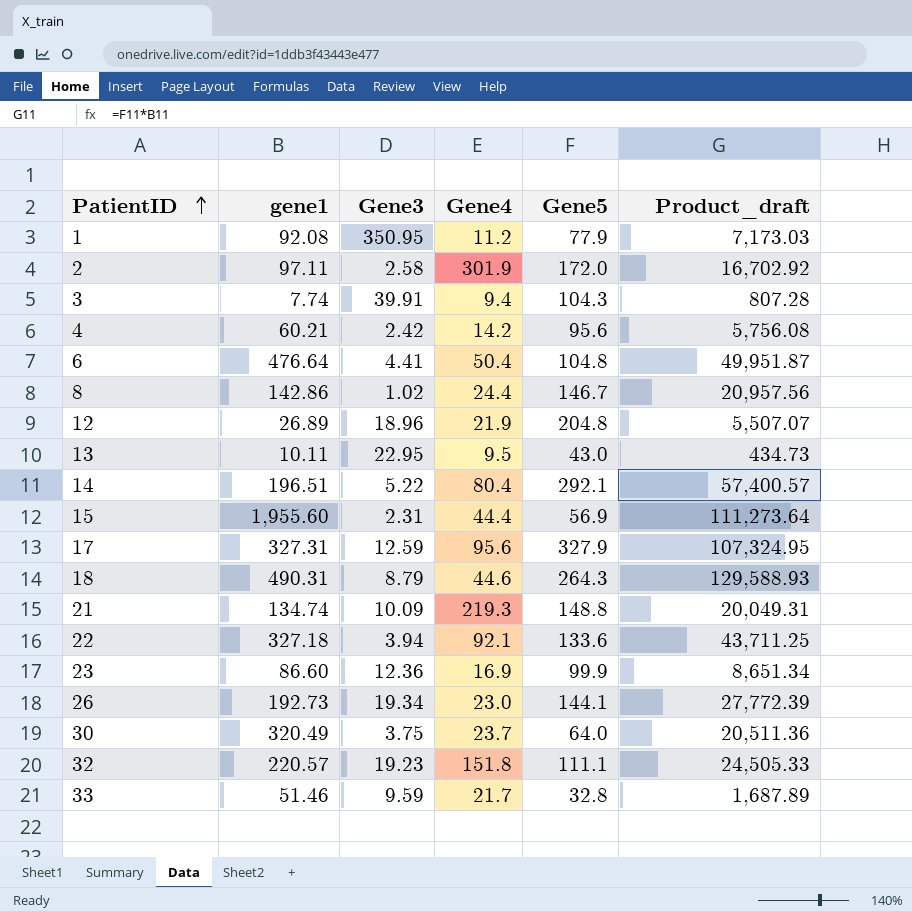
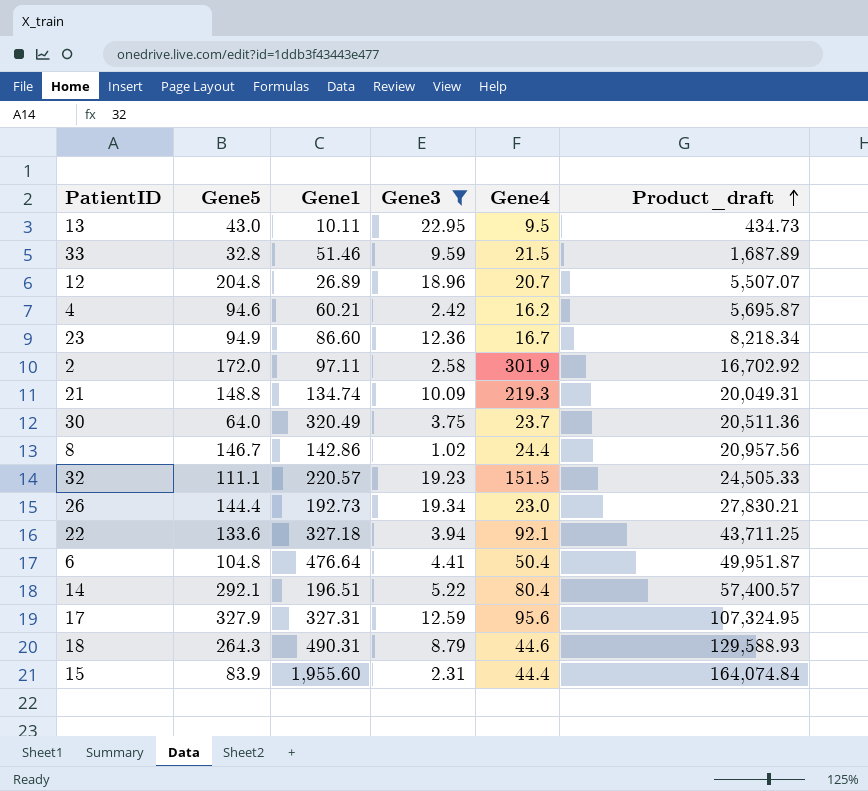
filter: none -> Gene3 <= 22.95
row order: PatientID ascending -> Product_draft ascending
column Gene5 | position: 5 -> 2
column name: gene1 -> Gene1
33 | Gene4: 21.7 -> 21.5
12 | Gene4: 21.9 -> 20.7
4 | Gene5: 95.6 -> 94.6
4 | Gene4: 14.2 -> 16.2
4 | Product_draft: 5,756.08 -> 5,695.87
23 | Gene5: 99.9 -> 94.9
23 | Gene4: 16.9 -> 16.7
23 | Product_draft: 8,651.34 -> 8,218.34
32 | Gene4: 151.8 -> 151.5
26 | Gene5: 144.1 -> 144.4
26 | Product_draft: 27,772.39 -> 27,830.21
15 | Gene5: 56.9 -> 83.9
15 | Product_draft: 111,273.64 -> 164,074.84

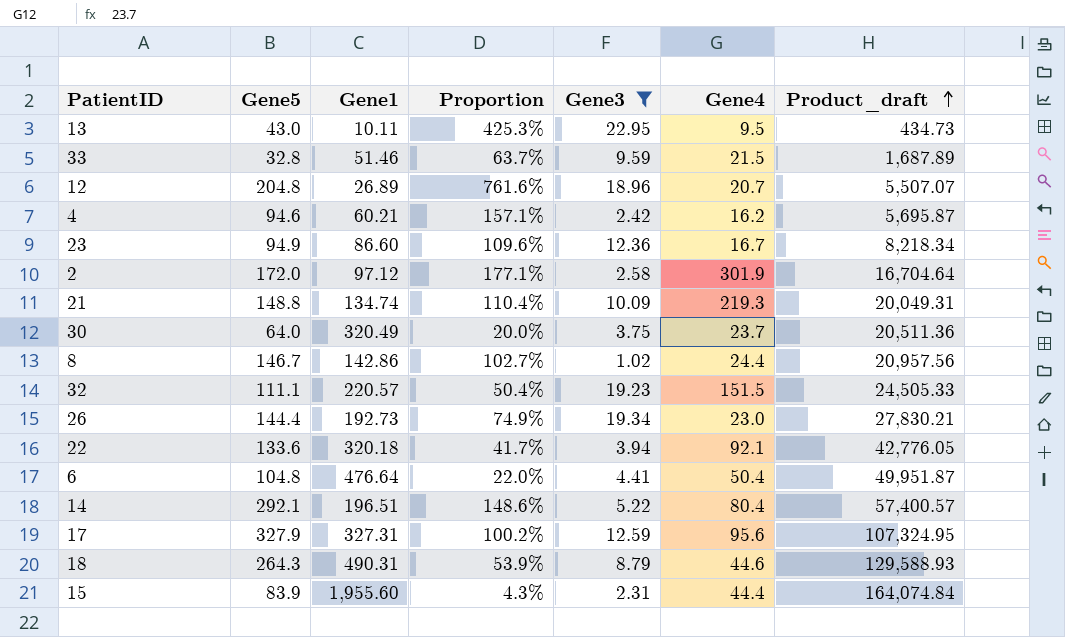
column Proportion | formula: none -> [Gene5] / [Gene1]
2 | Gene1: 97.11 -> 97.12
2 | Product_draft: 16,702.92 -> 16,704.64
22 | Gene1: 327.18 -> 320.18
22 | Product_draft: 43,711.25 -> 42,776.05

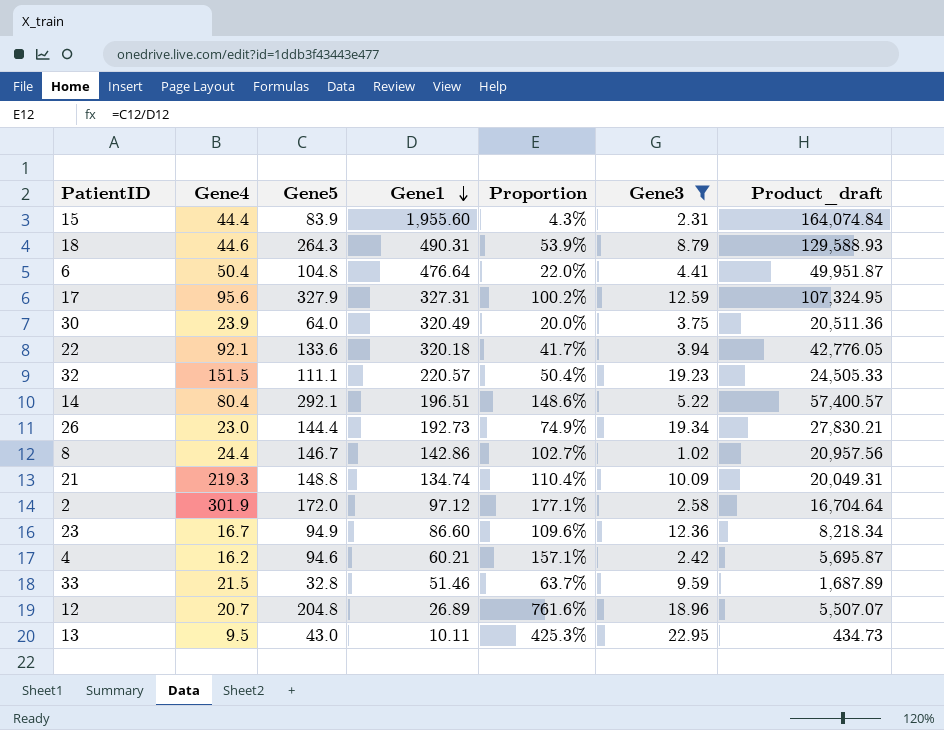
row order: Product_draft ascending -> Gene1 descending
column Gene4 | position: 6 -> 2
30 | Gene4: 23.7 -> 23.9

